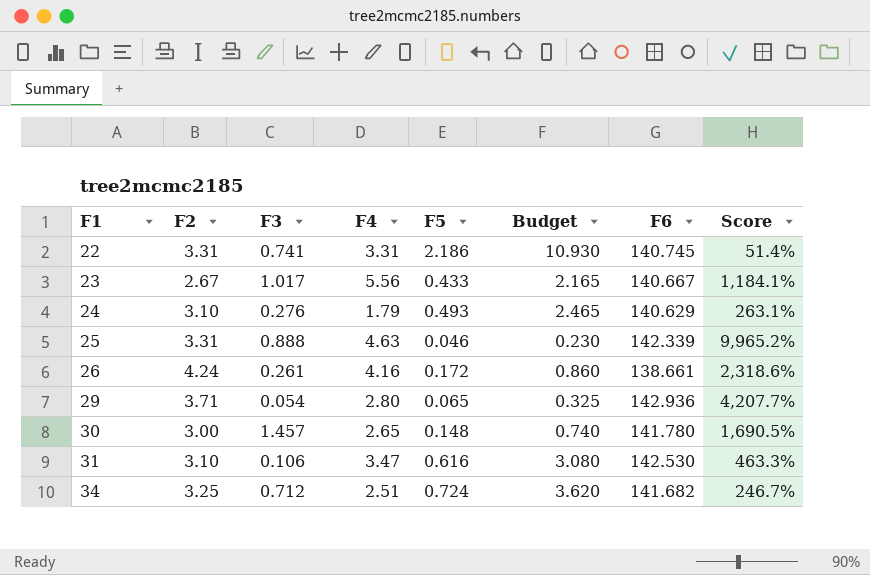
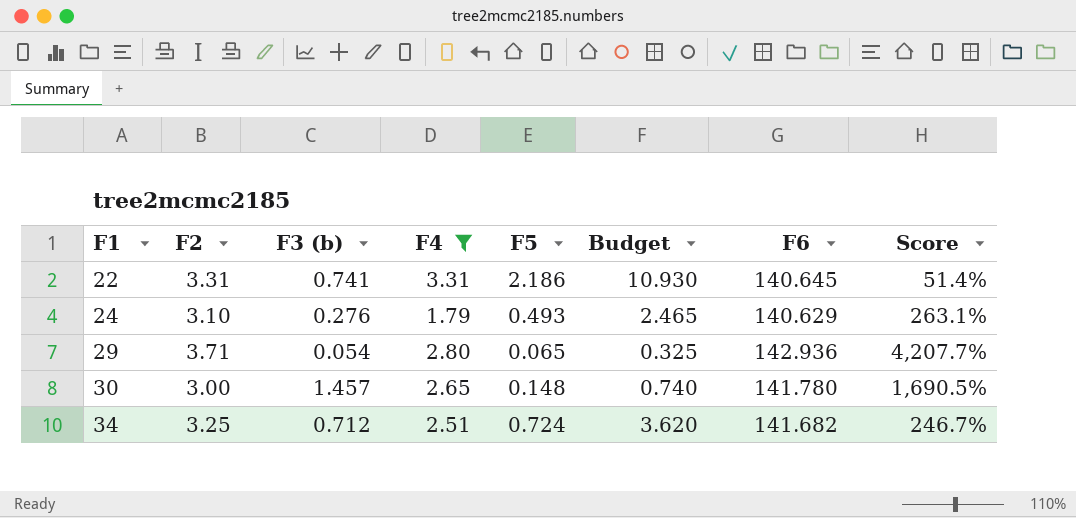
filter: none -> F4 <= 3.31
column name: F3 -> F3 (b)
22 | F6: 140.745 -> 140.645

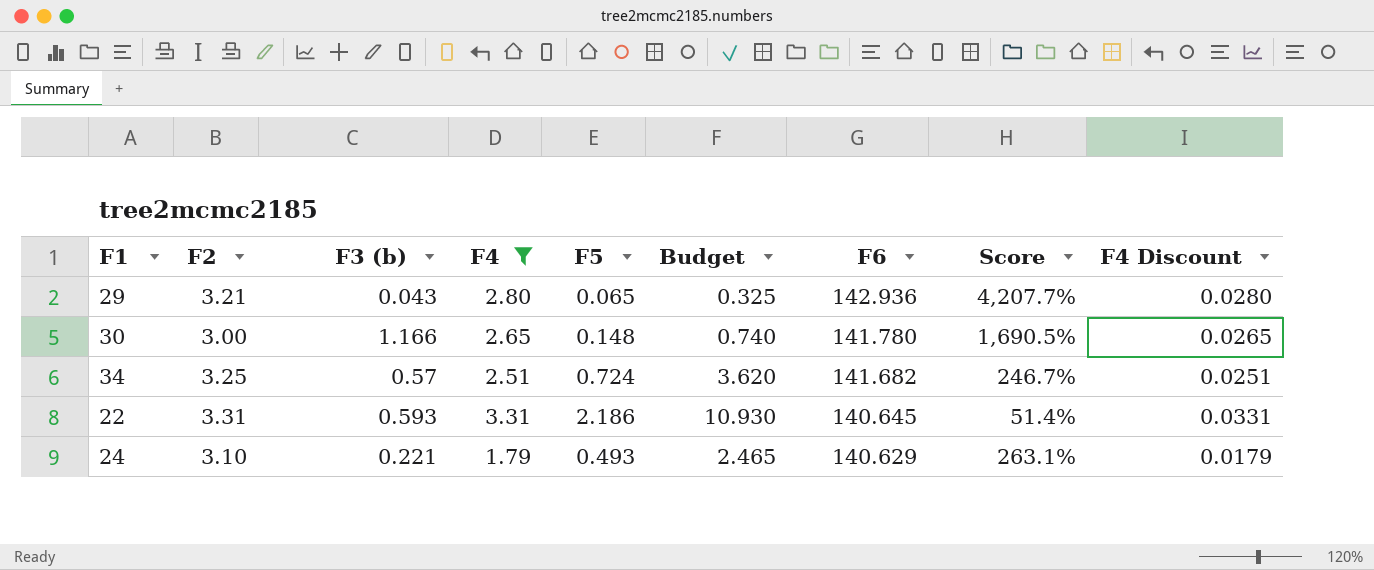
row order: F1 ascending -> F6 descending
column F4 Discount | formula: none -> [F4] * 0.01
29 | F2: 3.71 -> 3.21
29 | F3 (b): 0.054 -> 0.043
30 | F3 (b): 1.457 -> 1.166
34 | F3 (b): 0.712 -> 0.57
22 | F3 (b): 0.741 -> 0.593
24 | F3 (b): 0.276 -> 0.221

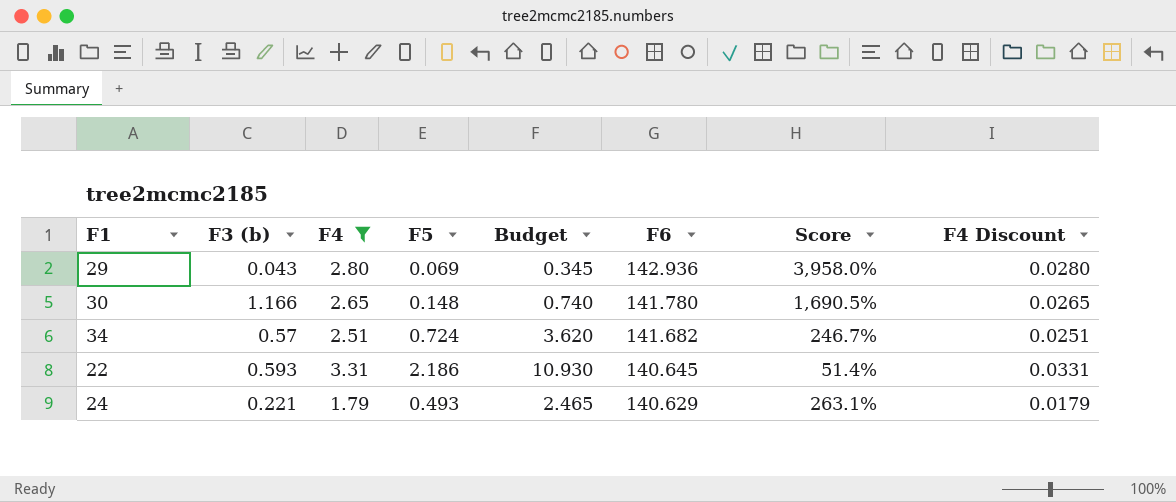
column F2 | position: 2 -> none
29 | F5: 0.065 -> 0.069
29 | Budget: 0.325 -> 0.345
29 | Score: 4,207.7% -> 3,958.0%

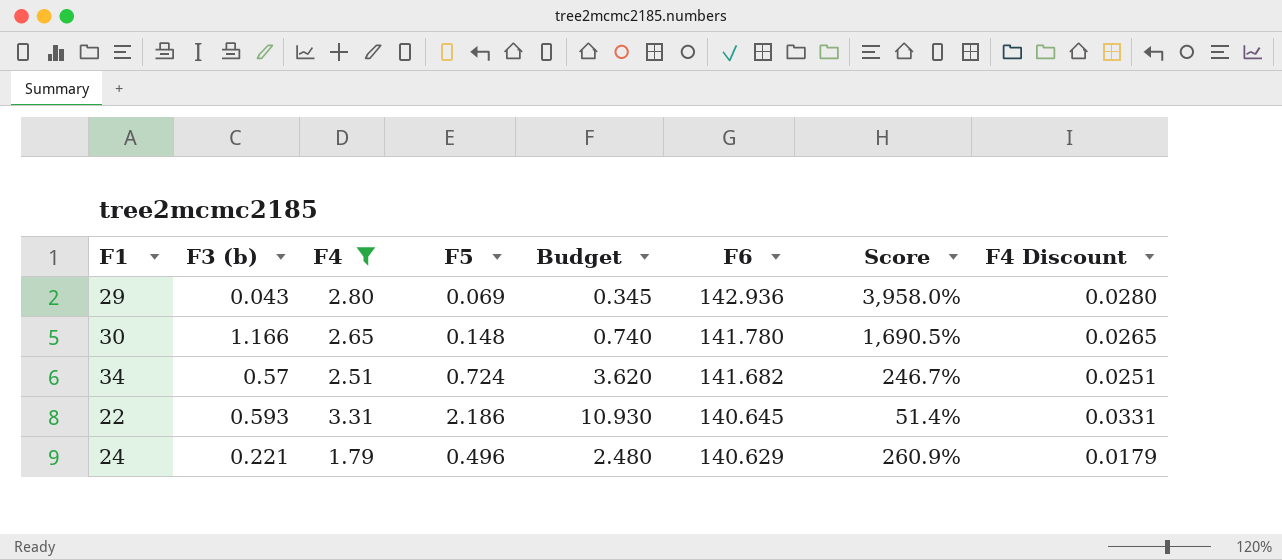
24 | F5: 0.493 -> 0.496
24 | Budget: 2.465 -> 2.480
24 | Score: 263.1% -> 260.9%

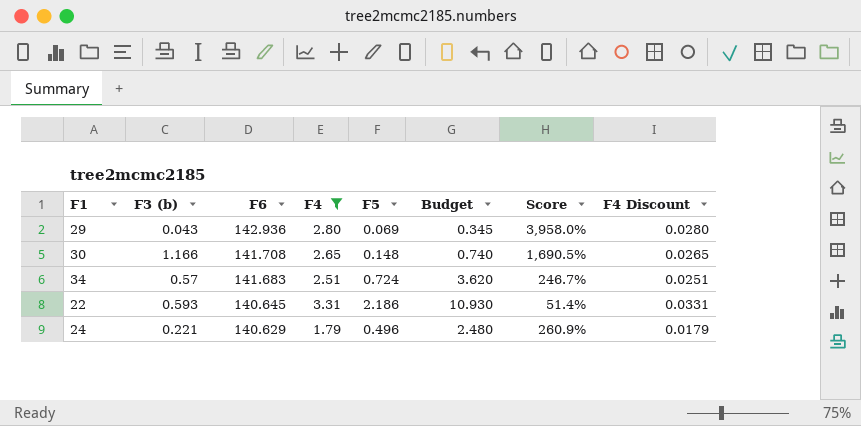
column F6 | position: 6 -> 3
30 | F6: 141.780 -> 141.708
34 | F6: 141.682 -> 141.683

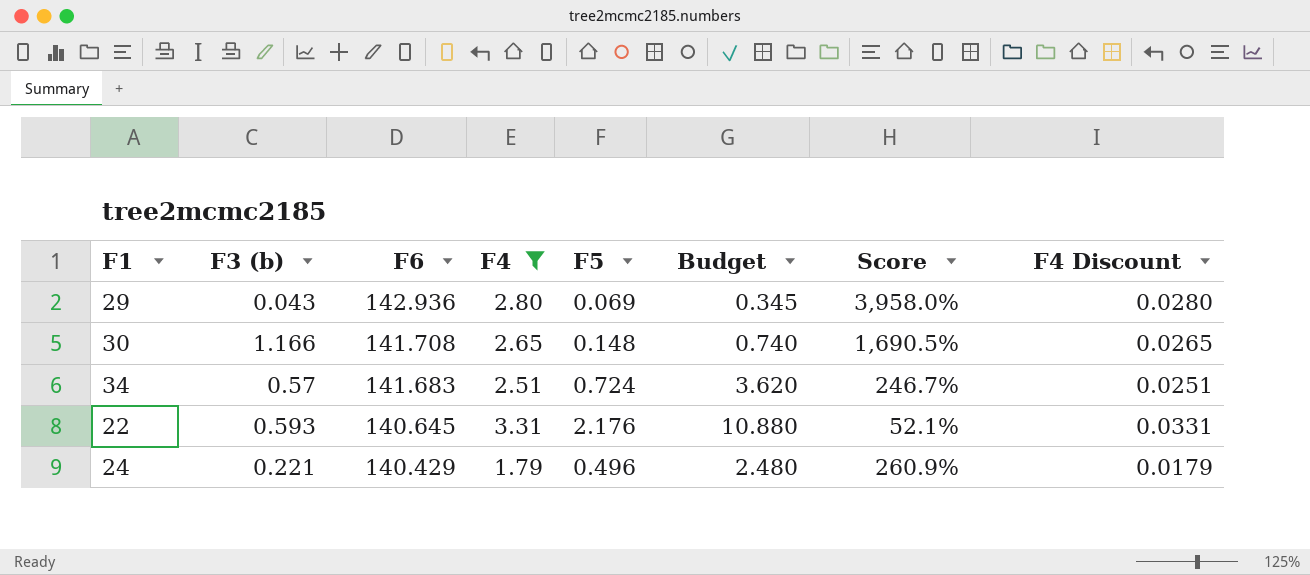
22 | F5: 2.186 -> 2.176
22 | Budget: 10.930 -> 10.880
22 | Score: 51.4% -> 52.1%
24 | F6: 140.629 -> 140.429

